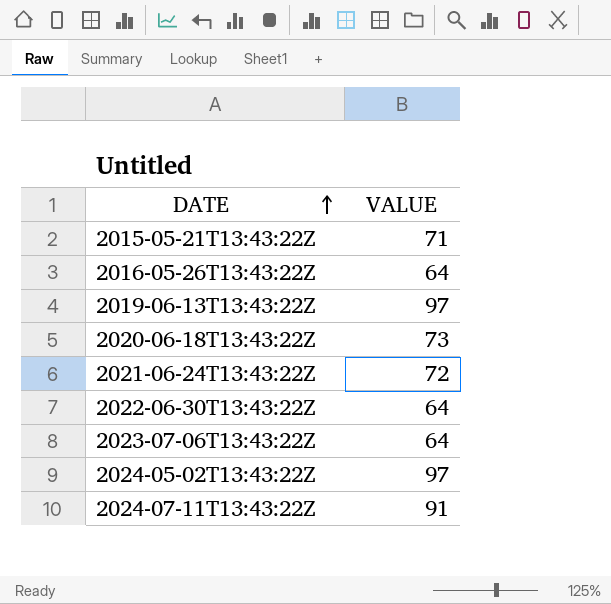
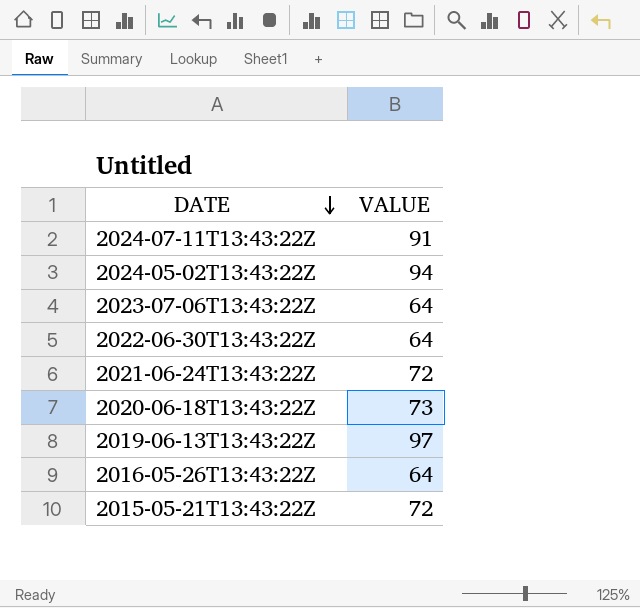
row order: DATE ascending -> DATE descending
2024-05-02T13:43:22Z | VALUE: 97 -> 94
2015-05-21T13:43:22Z | VALUE: 71 -> 72

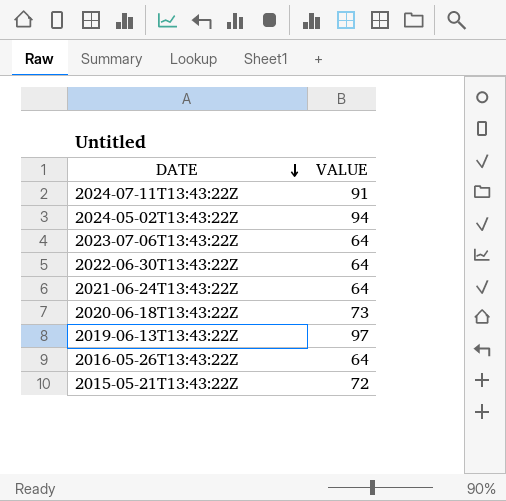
2021-06-24T13:43:22Z | VALUE: 72 -> 64

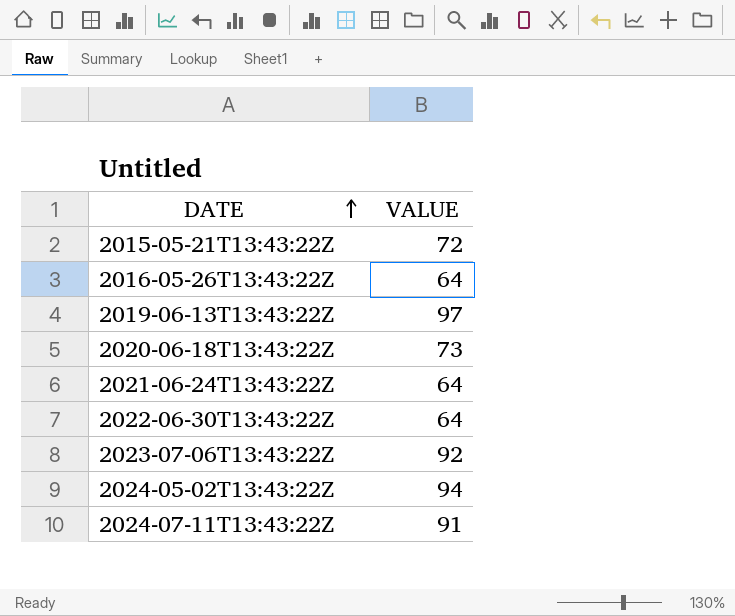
row order: DATE descending -> DATE ascending
2023-07-06T13:43:22Z | VALUE: 64 -> 92

